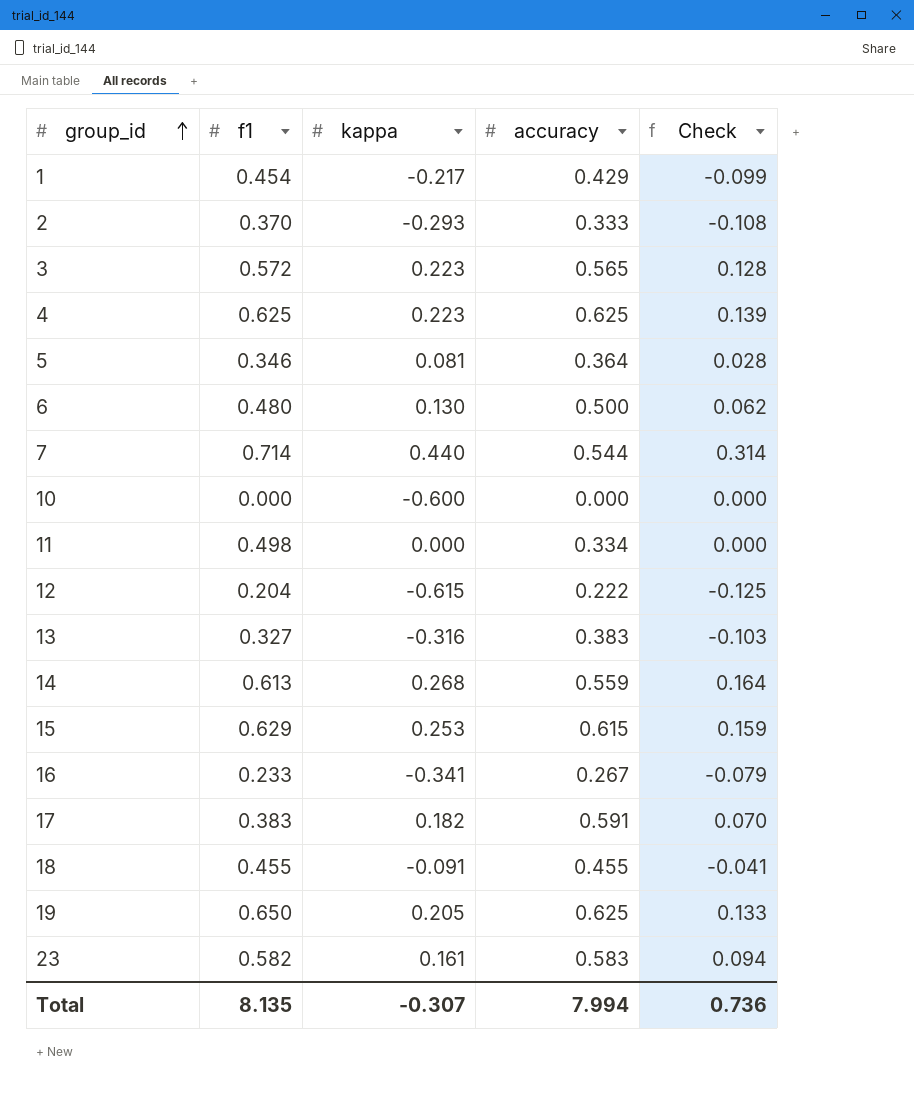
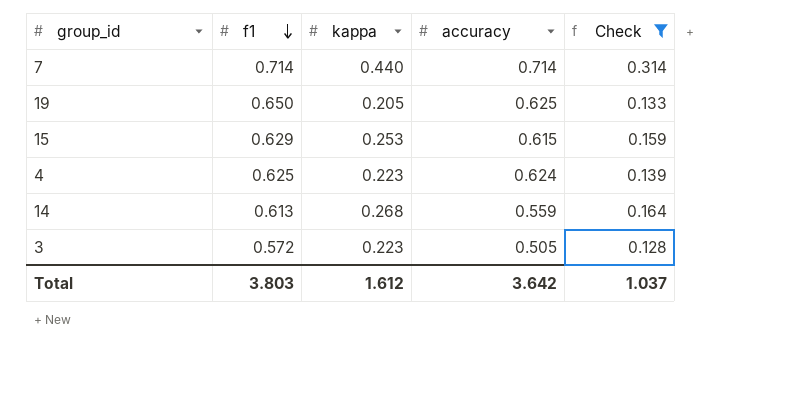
filter: none -> Check >= 0.128
row order: group_id ascending -> f1 descending
7 | accuracy: 0.544 -> 0.714
4 | accuracy: 0.625 -> 0.624
3 | accuracy: 0.565 -> 0.505
Total | f1: 8.135 -> 3.803
Total | kappa: -0.307 -> 1.612
Total | accuracy: 7.994 -> 3.642
Total | Check: 0.736 -> 1.037

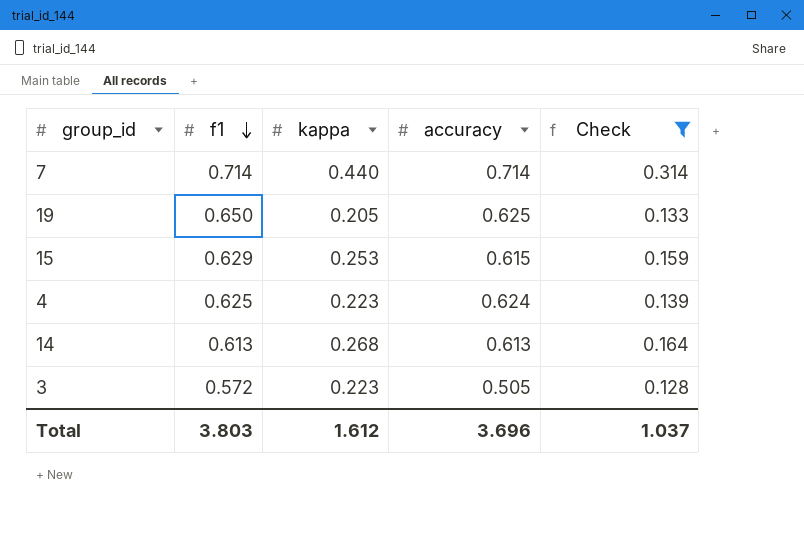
14 | accuracy: 0.559 -> 0.613
Total | accuracy: 3.642 -> 3.696

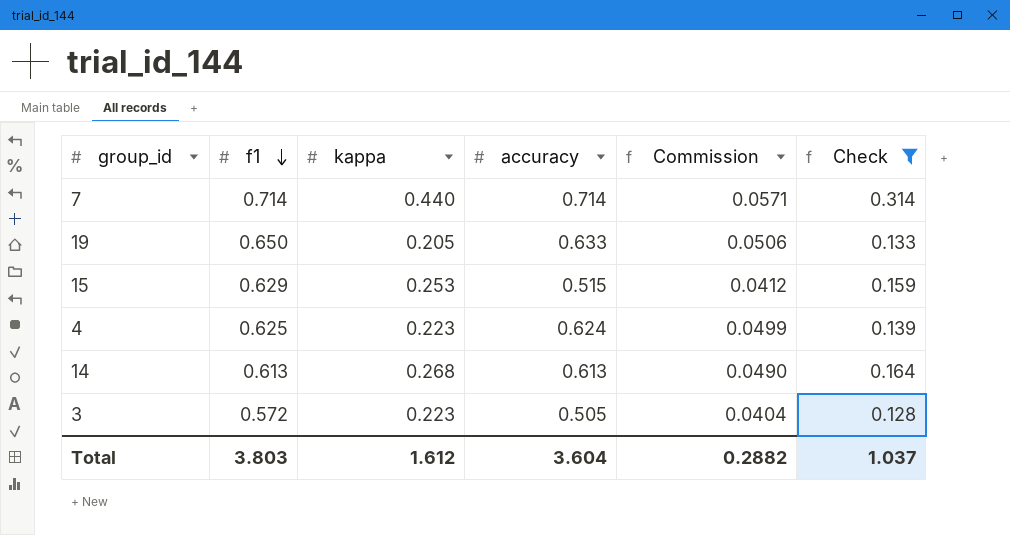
column Commission | formula: none -> [accuracy] * 0.08
19 | accuracy: 0.625 -> 0.633
15 | accuracy: 0.615 -> 0.515
Total | accuracy: 3.696 -> 3.604

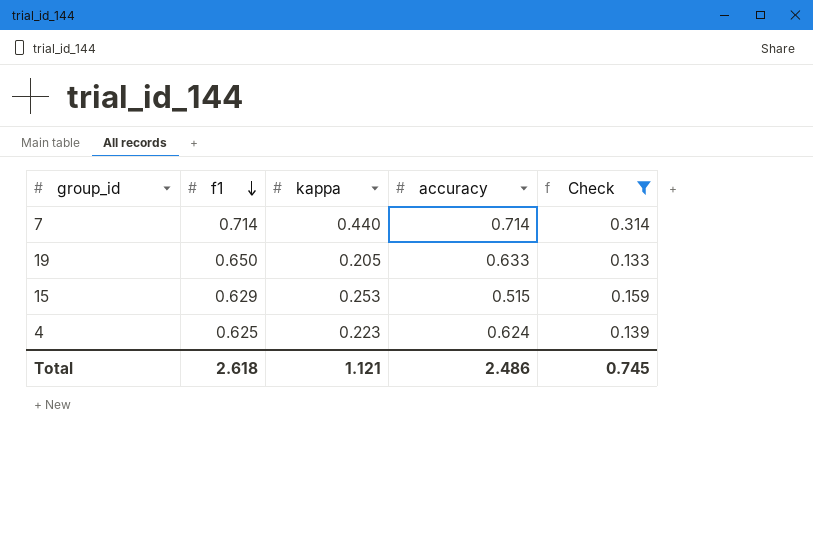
column Commission | formula: [accuracy] * 0.08 -> none
row 14: 0.613 | 0.268 | 0.613 | 0.0490 | 0.164 -> none
row 3: 0.572 | 0.223 | 0.505 | 0.0404 | 0.128 -> none
Total | f1: 3.803 -> 2.618
Total | kappa: 1.612 -> 1.121
Total | accuracy: 3.604 -> 2.486
Total | Check: 1.037 -> 0.745

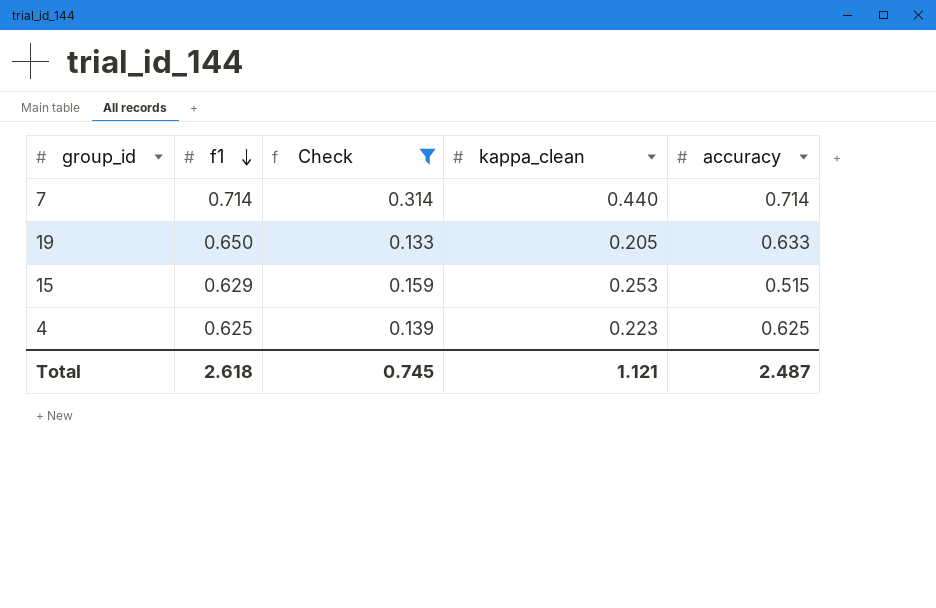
column Check | position: 5 -> 3
column name: kappa -> kappa_clean
4 | accuracy: 0.624 -> 0.625
Total | accuracy: 2.486 -> 2.487

